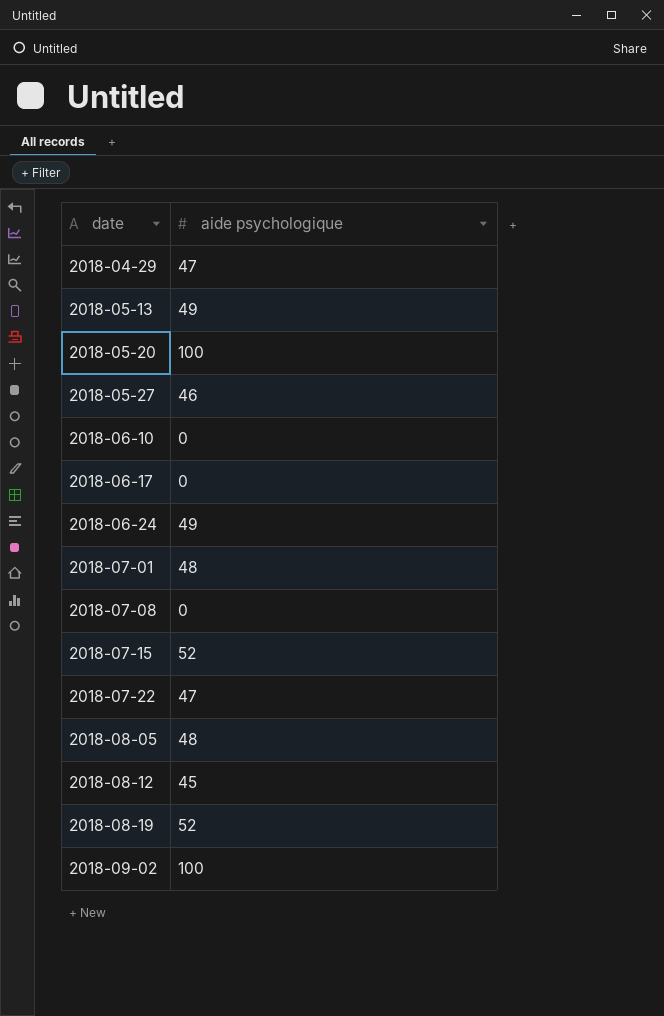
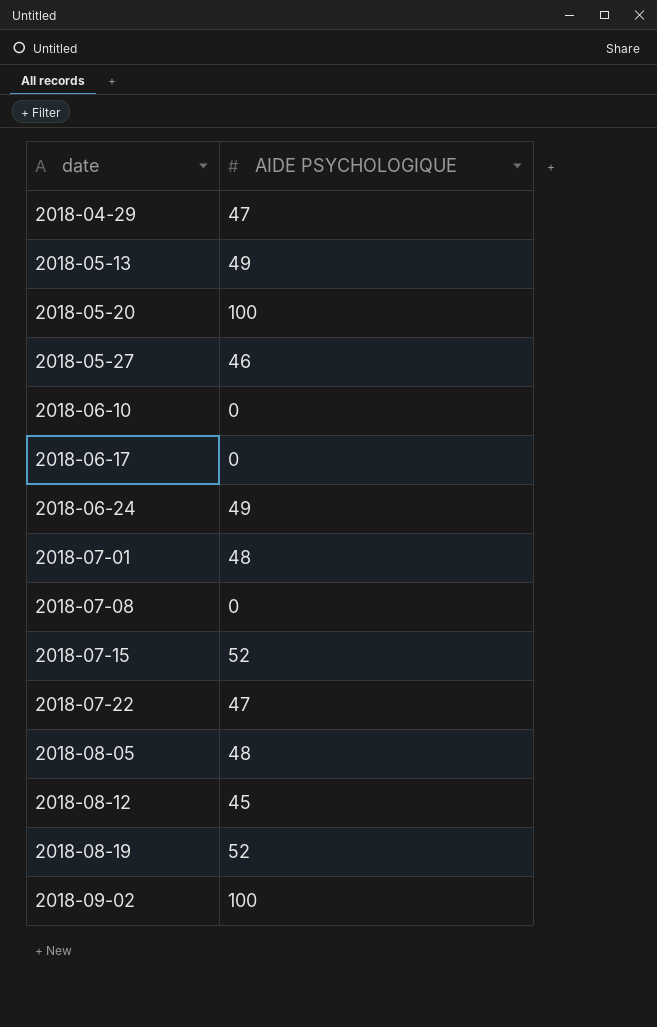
column name: aide psychologique -> AIDE PSYCHOLOGIQUE

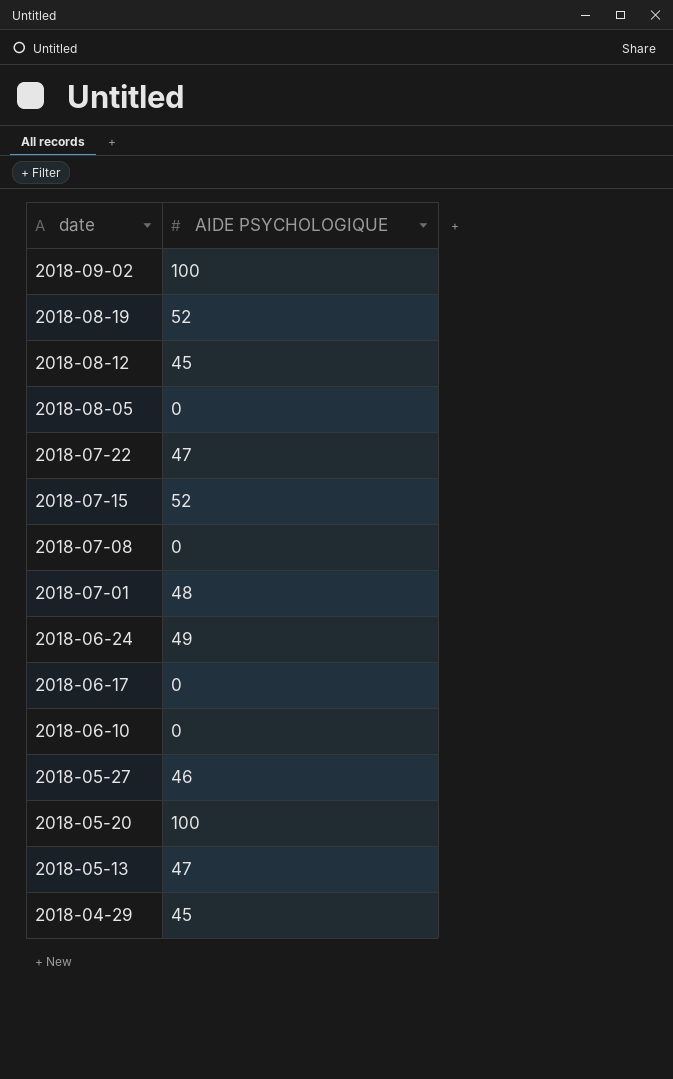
row order: date ascending -> date descending
2018-08-05 | AIDE PSYCHOLOGIQUE: 48 -> 0
2018-05-13 | AIDE PSYCHOLOGIQUE: 49 -> 47
2018-04-29 | AIDE PSYCHOLOGIQUE: 47 -> 45

